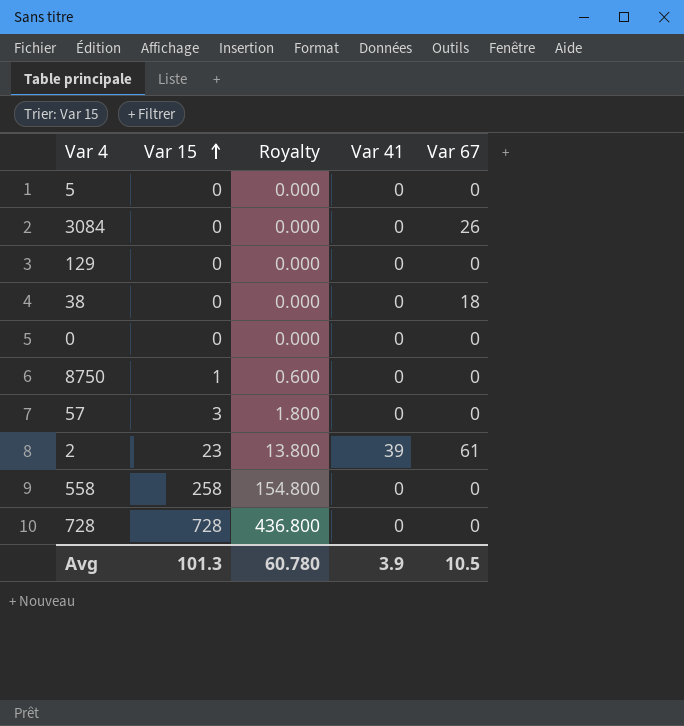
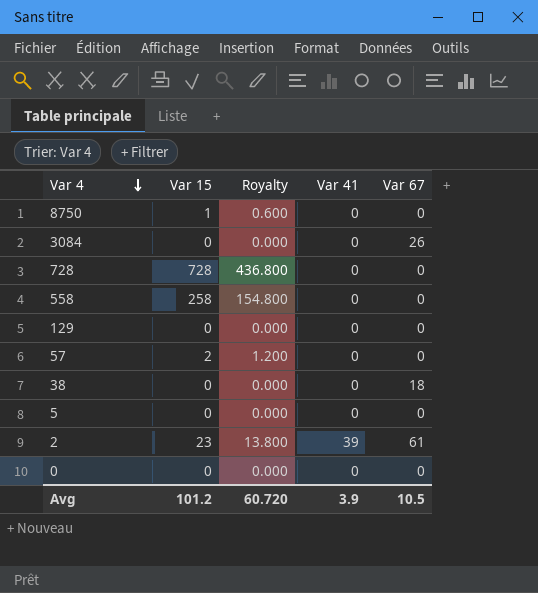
row order: Var 15 ascending -> Var 4 descending
57 | Var 15: 3 -> 2
57 | Royalty: 1.800 -> 1.200
Avg | Var 15: 101.3 -> 101.2
Avg | Royalty: 60.780 -> 60.720

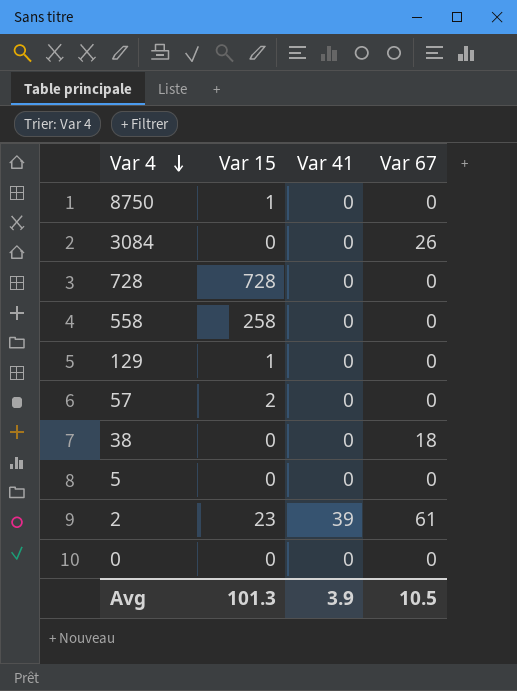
column Royalty | formula: [Var 15] * 0.6 -> none
129 | Var 15: 0 -> 1
Avg | Var 15: 101.2 -> 101.3

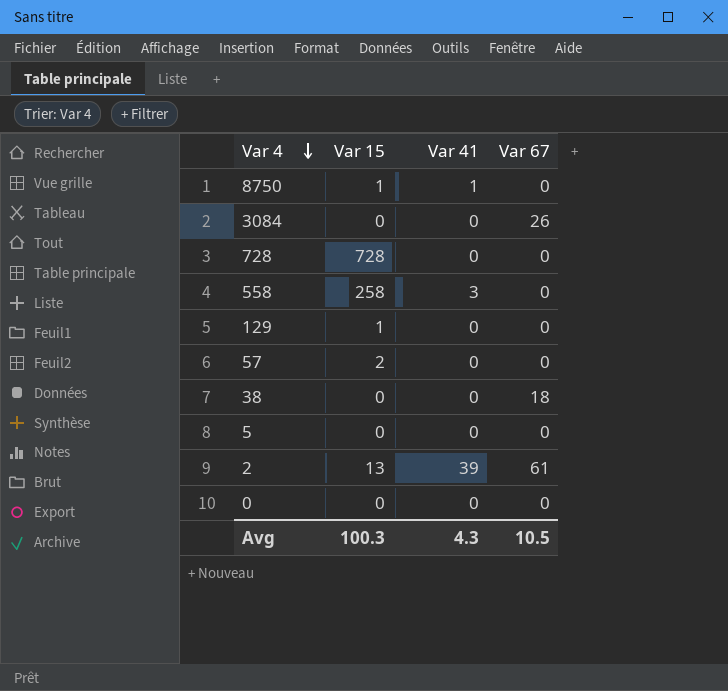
8750 | Var 41: 0 -> 1
558 | Var 41: 0 -> 3
2 | Var 15: 23 -> 13
Avg | Var 15: 101.3 -> 100.3
Avg | Var 41: 3.9 -> 4.3

